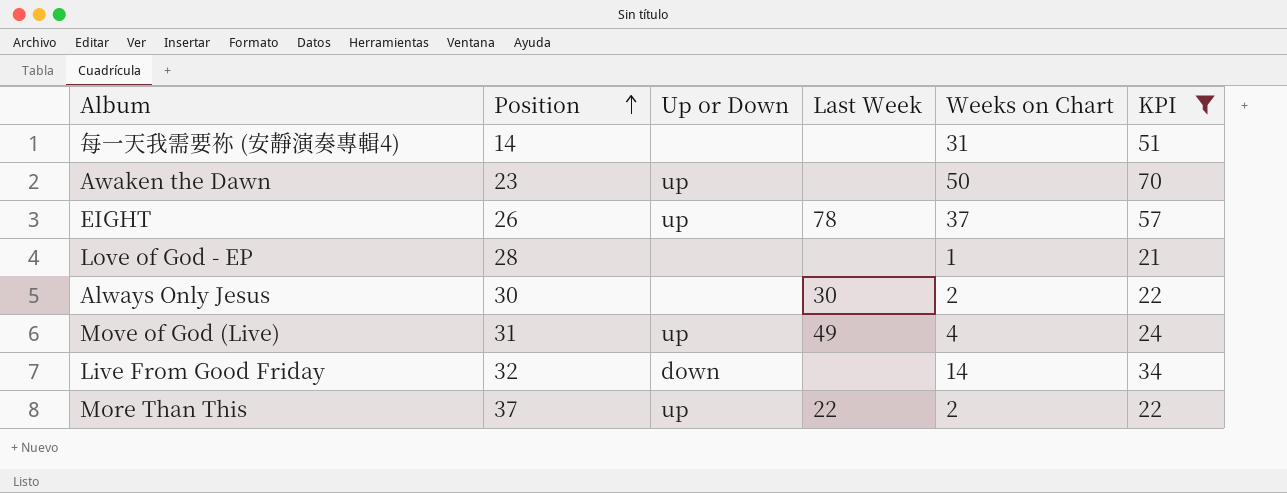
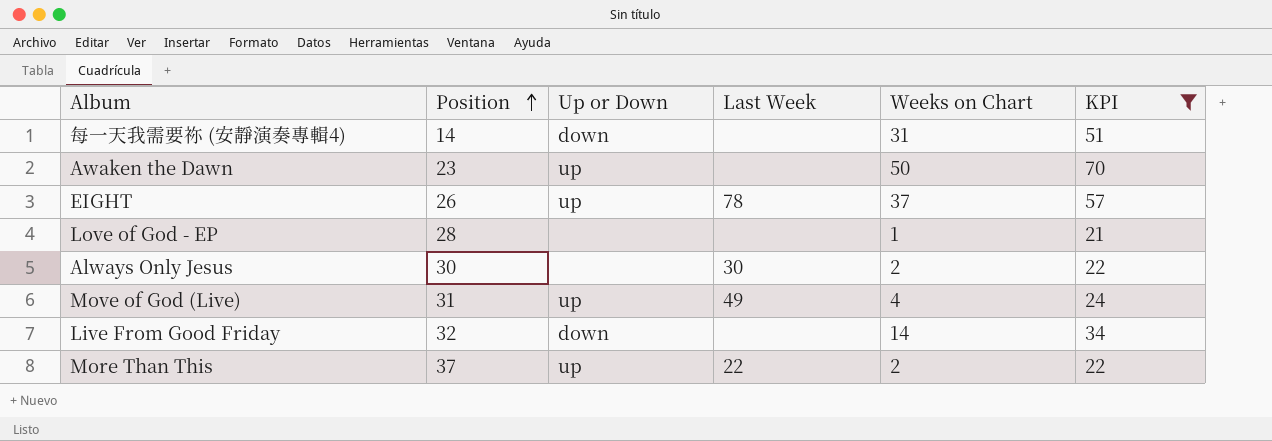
每一天我需要祢 (安靜演奏專輯4) | Up or Down: none -> down

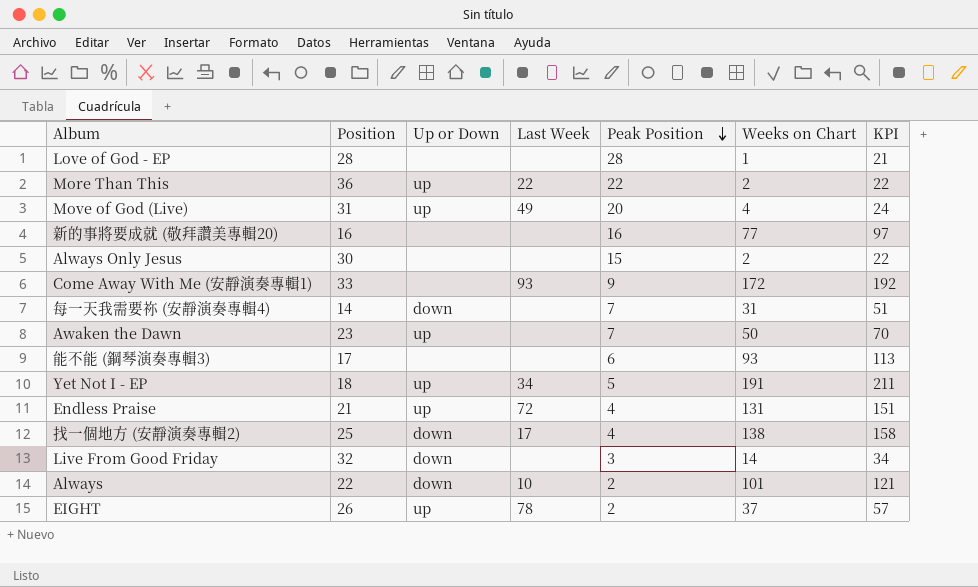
filter: KPI <= 70 -> none
row order: Position ascending -> Peak Position descending
column Peak Position | position: none -> 5
More Than This | Position: 37 -> 36
Always Only Jesus | Last Week: 30 -> none

